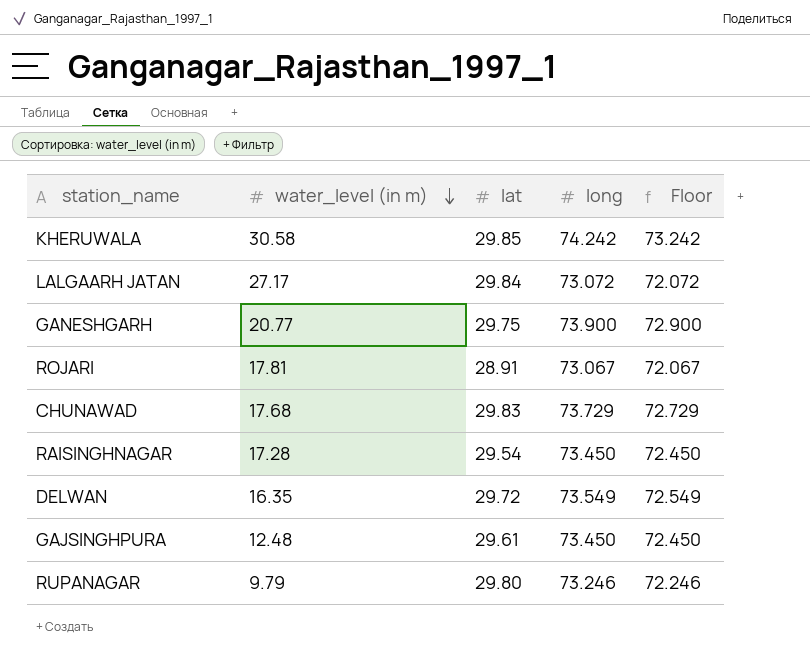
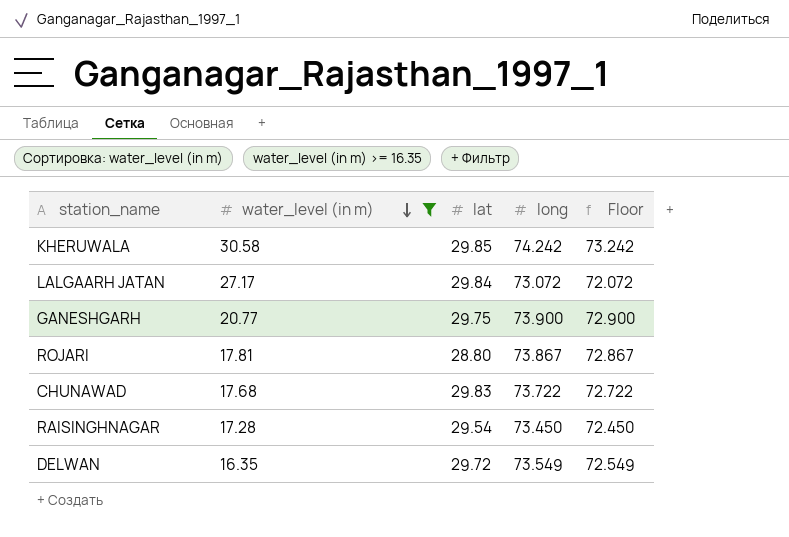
filter: none -> water_level (in m) >= 16.35
ROJARI | lat: 28.91 -> 28.80
ROJARI | long: 73.067 -> 73.867
ROJARI | Floor: 72.067 -> 72.867
CHUNAWAD | long: 73.729 -> 73.722
CHUNAWAD | Floor: 72.729 -> 72.722

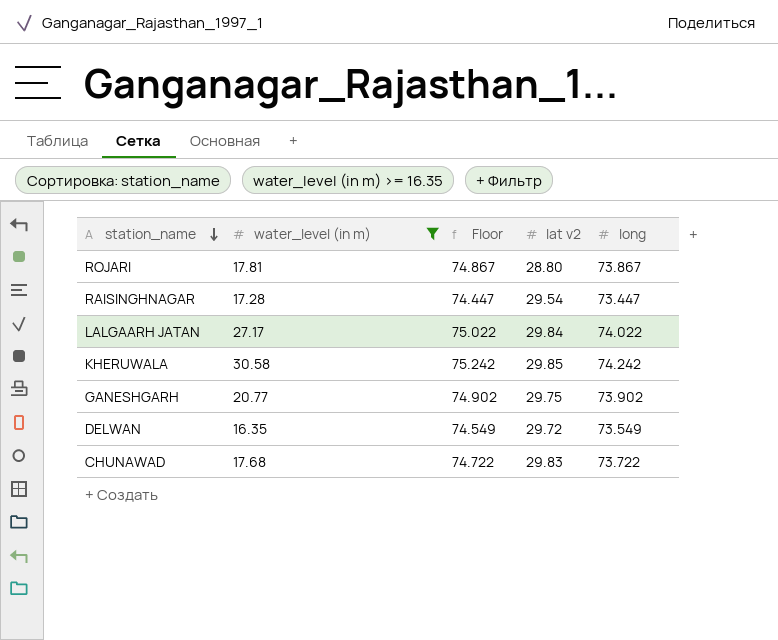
row order: water_level (in m) descending -> station_name descending
column Floor | formula: [long] - 1 -> [long] + 1
column Floor | position: 5 -> 3
column name: lat -> lat v2
RAISINGHNAGAR | long: 73.450 -> 73.447
LALGAARH JATAN | long: 73.072 -> 74.022
GANESHGARH | long: 73.900 -> 73.902

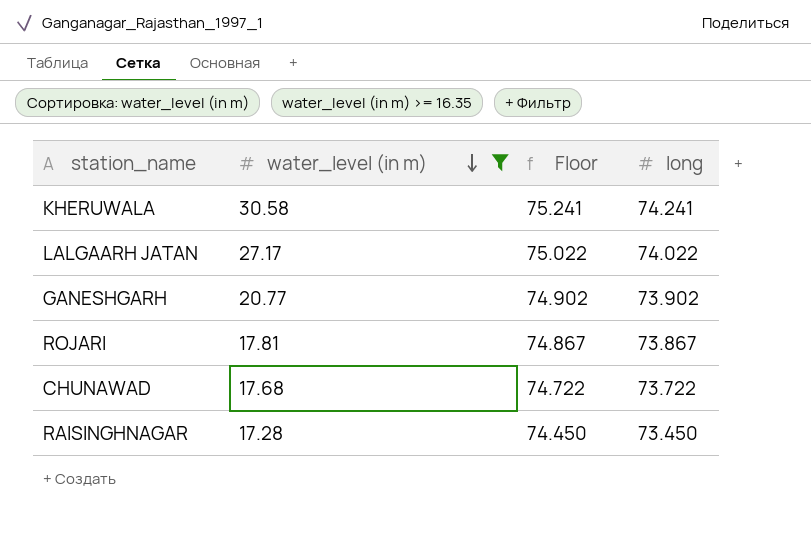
row order: station_name descending -> water_level (in m) descending
column lat v2 | position: 4 -> none
row DELWAN: 16.35 | 74.549 | 29.72 | 73.549 -> none
KHERUWALA | Floor: 75.242 -> 75.241
KHERUWALA | long: 74.242 -> 74.241
RAISINGHNAGAR | Floor: 74.447 -> 74.450
RAISINGHNAGAR | long: 73.447 -> 73.450

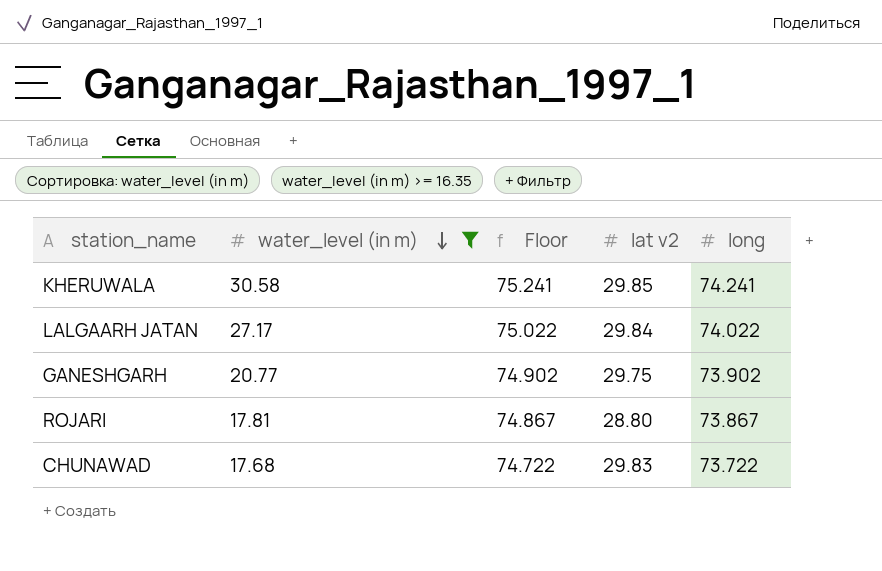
column lat v2 | position: none -> 4
row RAISINGHNAGAR: 17.28 | 74.450 | 73.450 -> none

